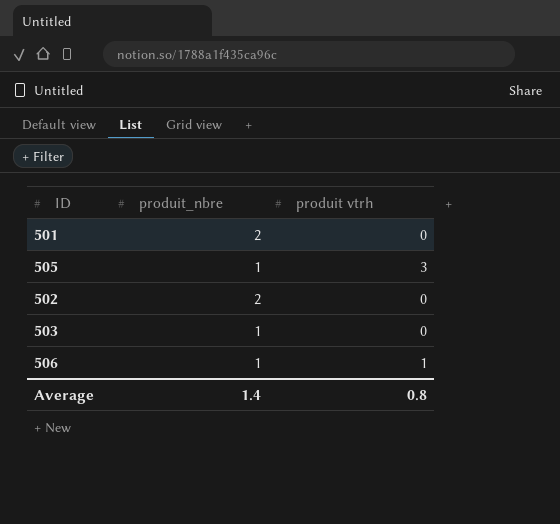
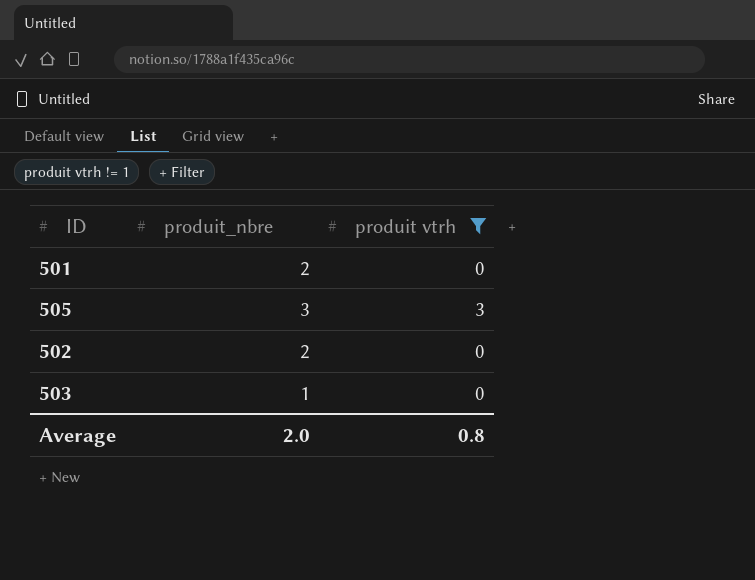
filter: none -> produit vtrh != 1
505 | produit_nbre: 1 -> 3
Average | produit_nbre: 1.4 -> 2.0

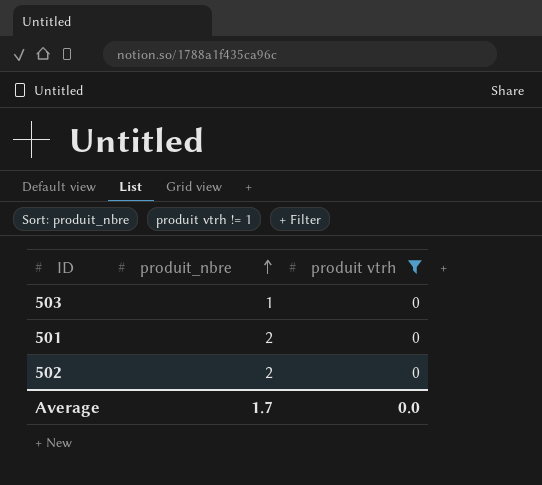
row order: none -> produit_nbre ascending
row 505: 3 | 3 -> none
Average | produit_nbre: 2.0 -> 1.7
Average | produit vtrh: 0.8 -> 0.0

